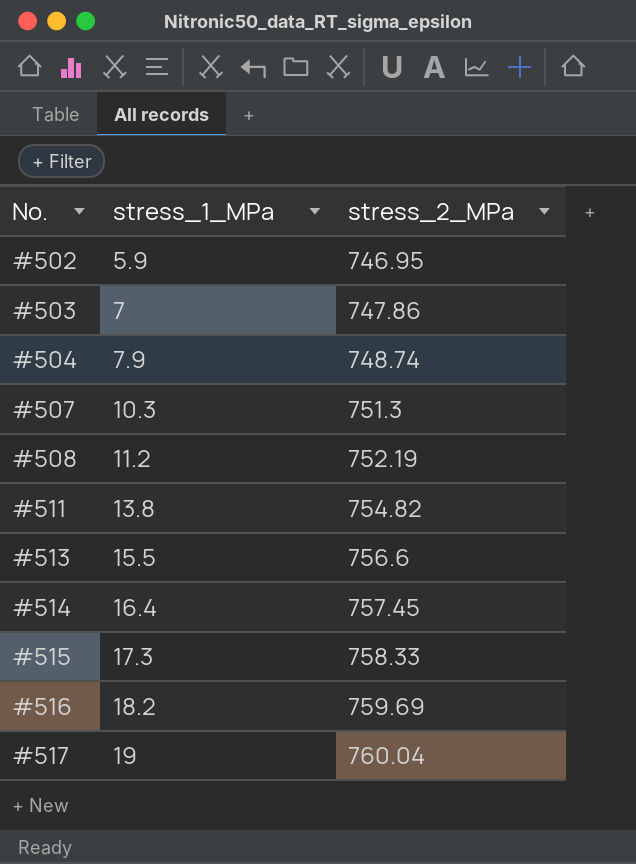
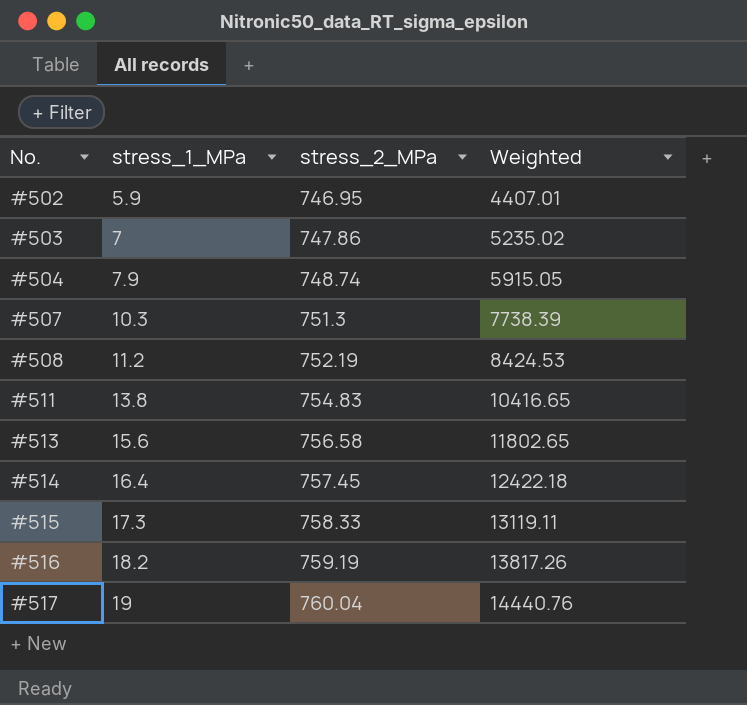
column Weighted | formula: none -> [stress_1_MPa] * [stress_2_MPa]
#511 | stress_2_MPa: 754.82 -> 754.83
#513 | stress_1_MPa: 15.5 -> 15.6
#513 | stress_2_MPa: 756.6 -> 756.58
#516 | stress_2_MPa: 759.69 -> 759.19

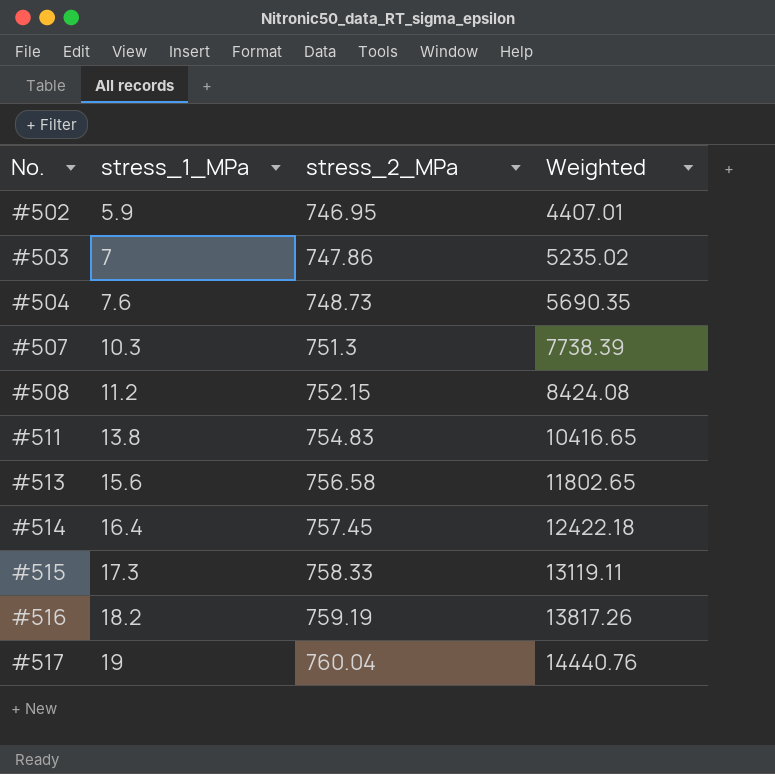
#504 | stress_1_MPa: 7.9 -> 7.6
#504 | stress_2_MPa: 748.74 -> 748.73
#504 | Weighted: 5915.05 -> 5690.35
#508 | stress_2_MPa: 752.19 -> 752.15
#508 | Weighted: 8424.53 -> 8424.08

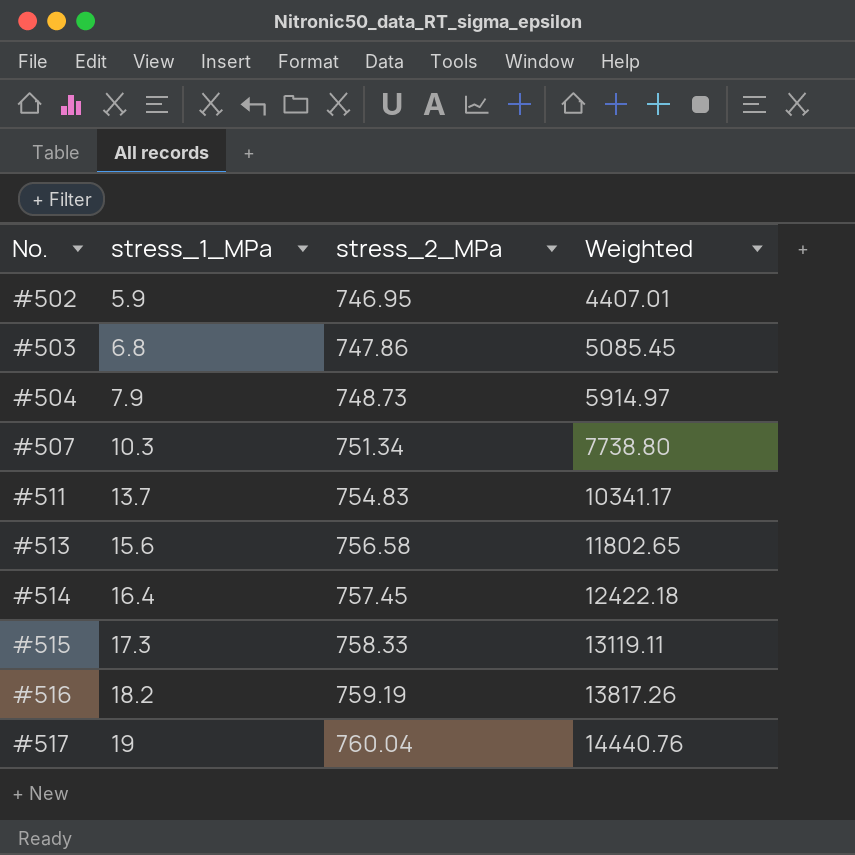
row #508: 11.2 | 752.15 | 8424.08 -> none
#503 | stress_1_MPa: 7 -> 6.8
#503 | Weighted: 5235.02 -> 5085.45
#504 | stress_1_MPa: 7.6 -> 7.9
#504 | Weighted: 5690.35 -> 5914.97
#507 | stress_2_MPa: 751.3 -> 751.34
#507 | Weighted: 7738.39 -> 7738.80
#511 | stress_1_MPa: 13.8 -> 13.7
#511 | Weighted: 10416.65 -> 10341.17

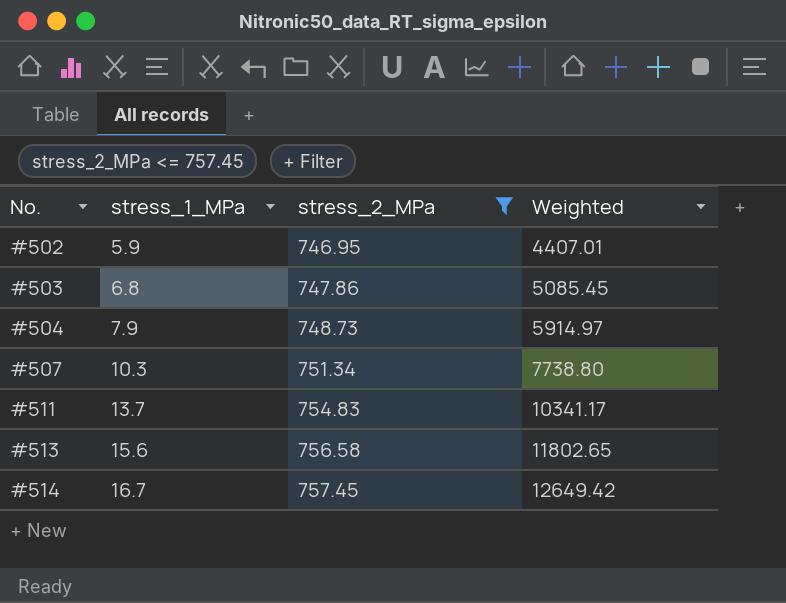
filter: none -> stress_2_MPa <= 757.45
#514 | stress_1_MPa: 16.4 -> 16.7
#514 | Weighted: 12422.18 -> 12649.42

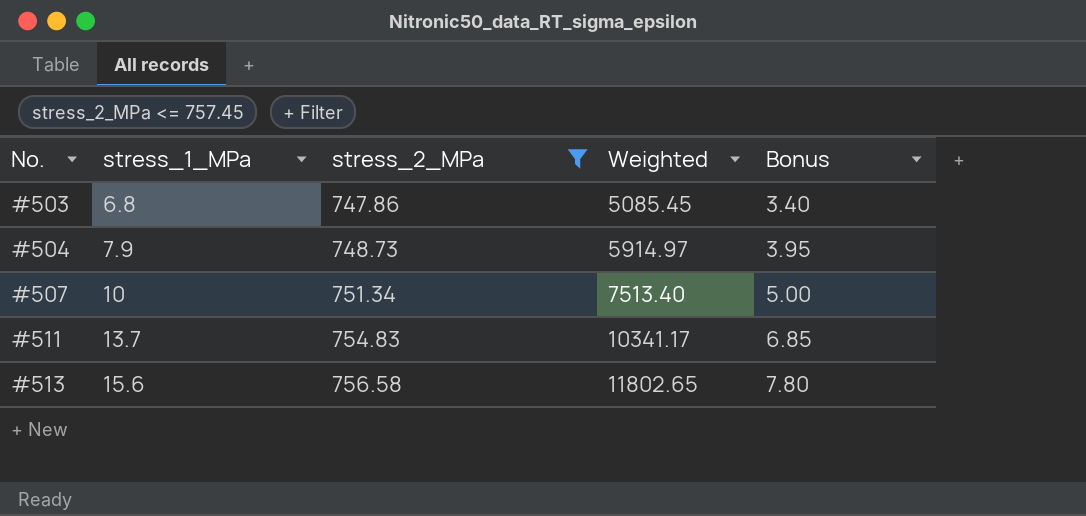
column Bonus | formula: none -> [stress_1_MPa] * 0.5
row #502: 5.9 | 746.95 | 4407.01 -> none
row #514: 16.7 | 757.45 | 12649.42 -> none
#507 | stress_1_MPa: 10.3 -> 10
#507 | Weighted: 7738.80 -> 7513.40

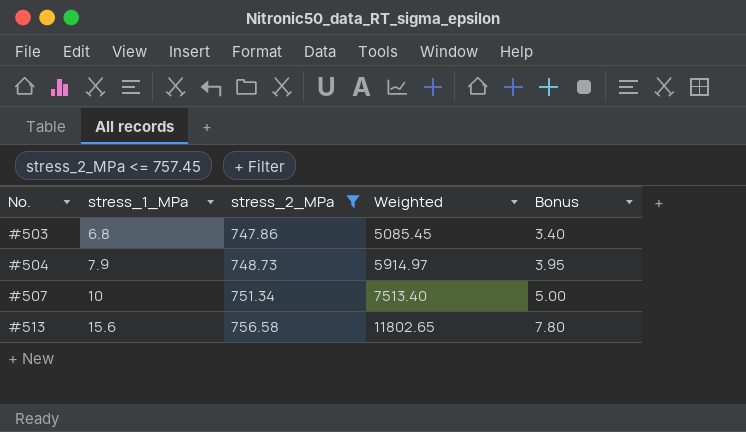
row #511: 13.7 | 754.83 | 10341.17 | 6.85 -> none

